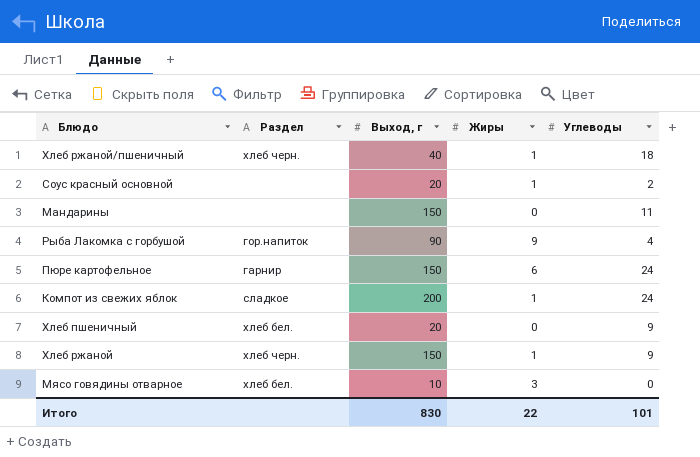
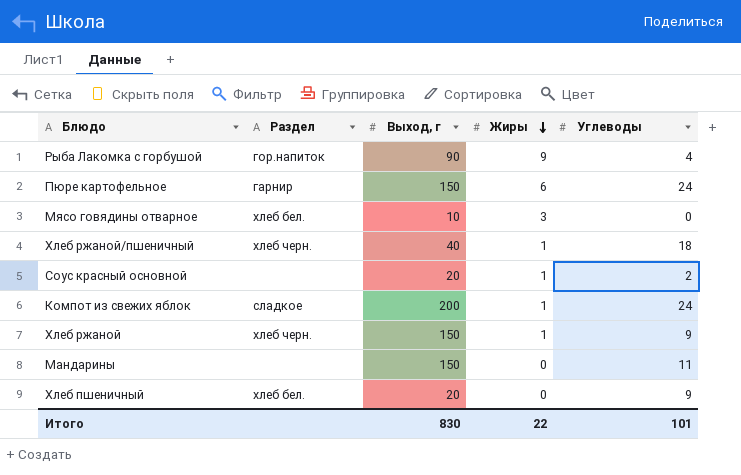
row order: none -> Жиры descending

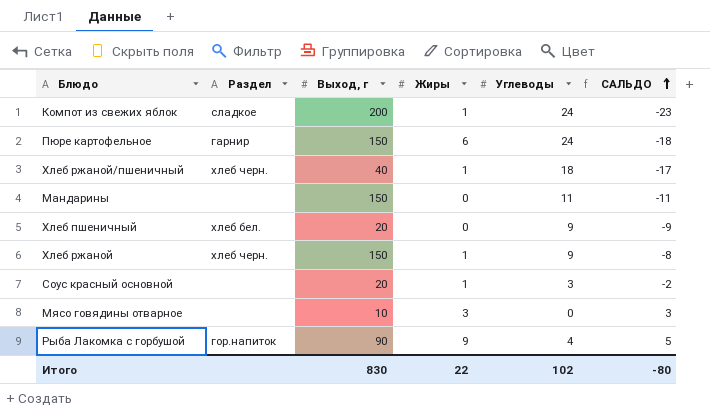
row order: Жиры descending -> САЛЬДО ascending
column САЛЬДО | formula: none -> [Жиры] - [Углеводы]
Соус красный основной | Углеводы: 2 -> 3
Мясо говядины отварное | Раздел: хлеб бел. -> none
Итого | Углеводы: 101 -> 102

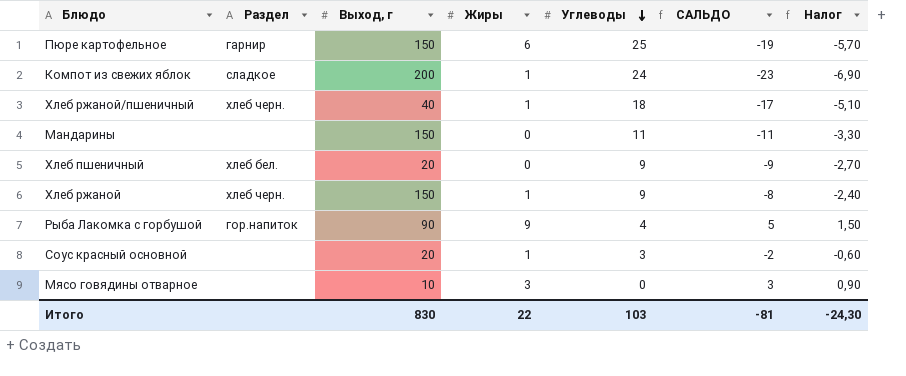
row order: САЛЬДО ascending -> Углеводы descending
column Налог | formula: none -> [САЛЬДО] * 0,3
Пюре картофельное | Углеводы: 24 -> 25
Пюре картофельное | САЛЬДО: -18 -> -19
Итого | Углеводы: 102 -> 103
Итого | САЛЬДО: -80 -> -81

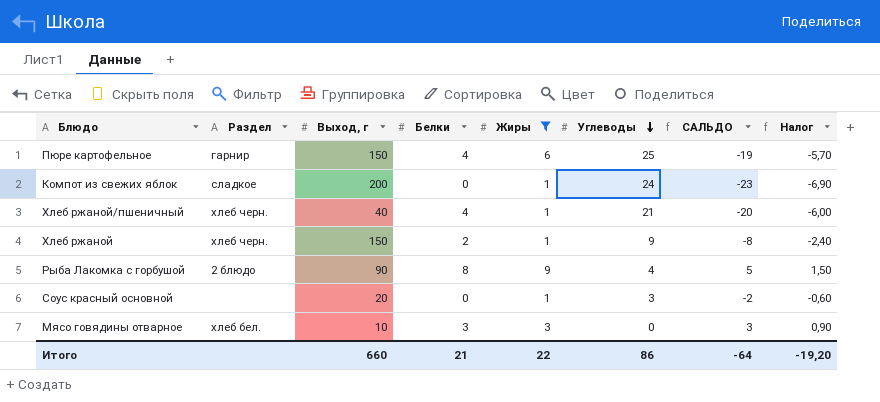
filter: none -> Жиры != 0
column Белки | position: none -> 4
Хлеб ржаной/пшеничный | Углеводы: 18 -> 21
Хлеб ржаной/пшеничный | САЛЬДО: -17 -> -20
Хлеб ржаной/пшеничный | Налог: -5,10 -> -6,00
Рыба Лакомка с горбушой | Раздел: гор.напиток -> 2 блюдо
Мясо говядины отварное | Раздел: none -> хлеб бел.
Итого | Выход, г: 830 -> 660
Итого | Углеводы: 103 -> 86
Итого | САЛЬДО: -81 -> -64
Итого | Налог: -24,30 -> -19,20

